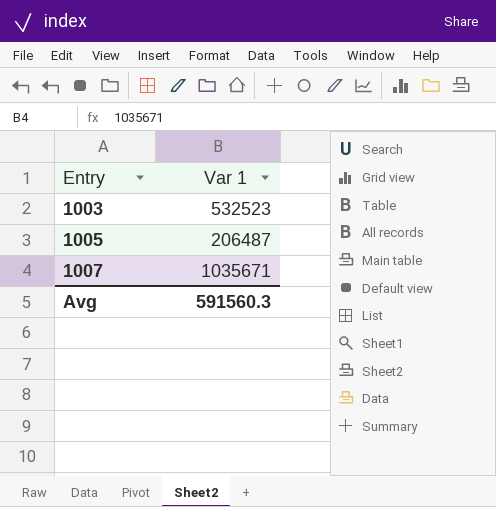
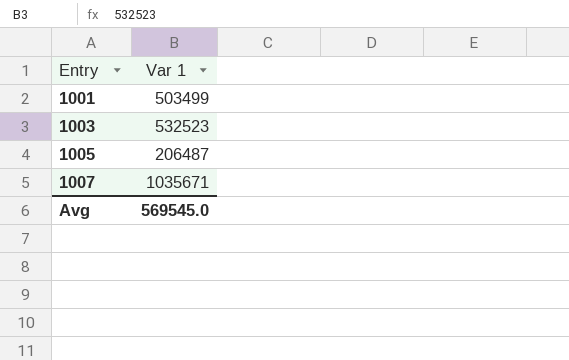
row 1001: none -> 503499
Avg | Var 1: 591560.3 -> 569545.0

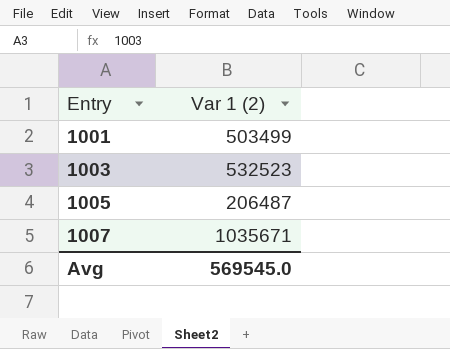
column name: Var 1 -> Var 1 (2)

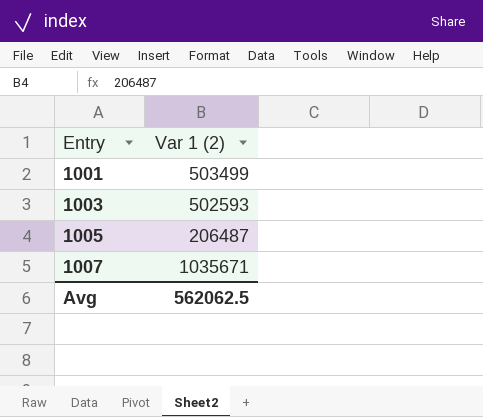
1003 | Var 1 (2): 532523 -> 502593
Avg | Var 1 (2): 569545.0 -> 562062.5

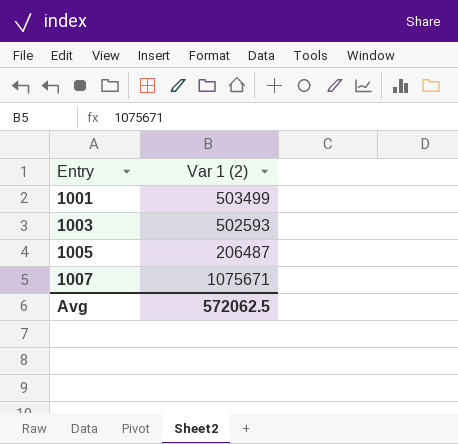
1007 | Var 1 (2): 1035671 -> 1075671
Avg | Var 1 (2): 562062.5 -> 572062.5

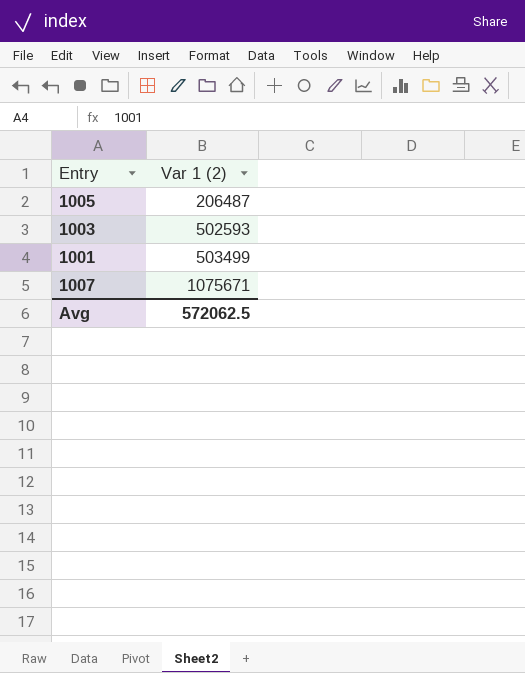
row order: Entry ascending -> Var 1 (2) ascending

